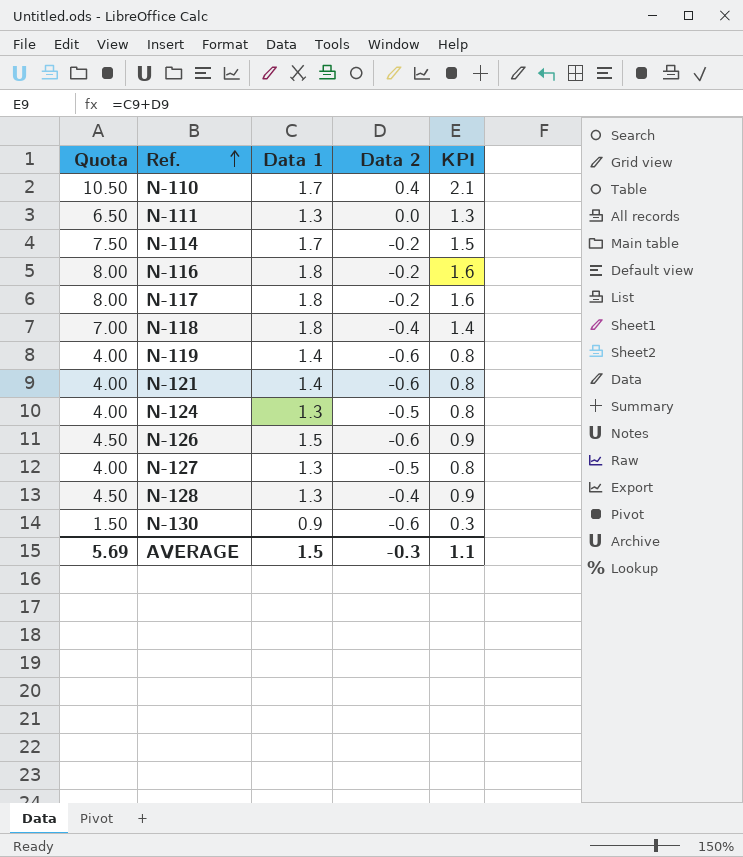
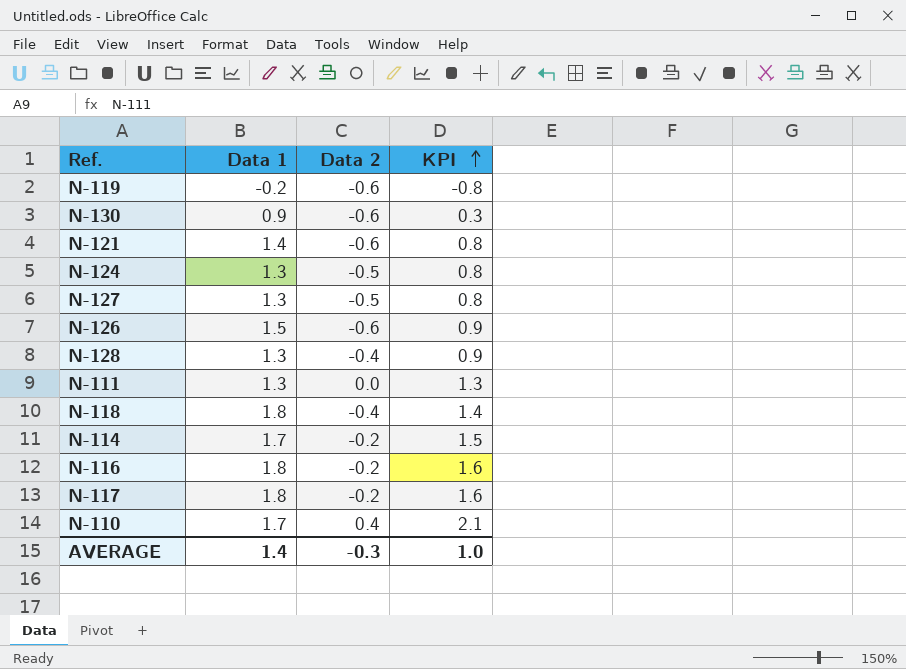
row order: Ref. ascending -> KPI ascending
column Quota | formula: [KPI] * 5 -> none
N-119 | Data 1: 1.4 -> -0.2
N-119 | KPI: 0.8 -> -0.8
AVERAGE | Data 1: 1.5 -> 1.4
AVERAGE | KPI: 1.1 -> 1.0

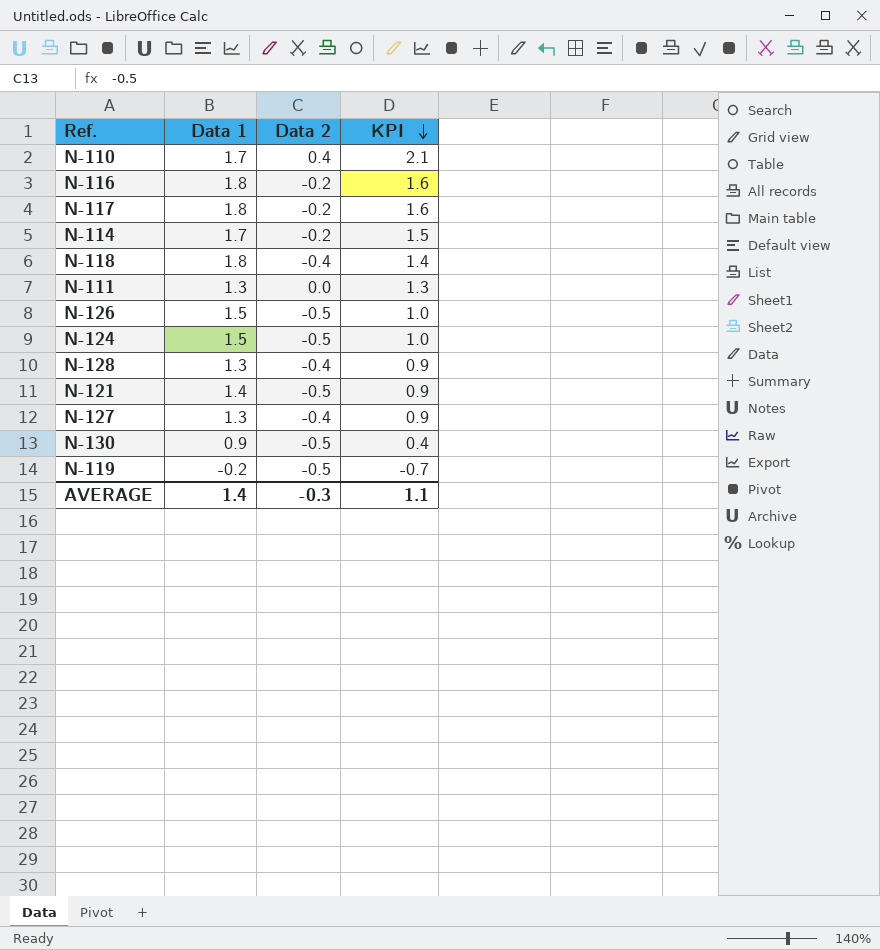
row order: KPI ascending -> KPI descending
N-126 | Data 2: -0.6 -> -0.5
N-126 | KPI: 0.9 -> 1.0
N-124 | Data 1: 1.3 -> 1.5
N-124 | KPI: 0.8 -> 1.0
N-121 | Data 2: -0.6 -> -0.5
N-121 | KPI: 0.8 -> 0.9
N-127 | Data 2: -0.5 -> -0.4
N-127 | KPI: 0.8 -> 0.9
N-130 | Data 2: -0.6 -> -0.5
N-130 | KPI: 0.3 -> 0.4
N-119 | Data 2: -0.6 -> -0.5
N-119 | KPI: -0.8 -> -0.7
AVERAGE | KPI: 1.0 -> 1.1

